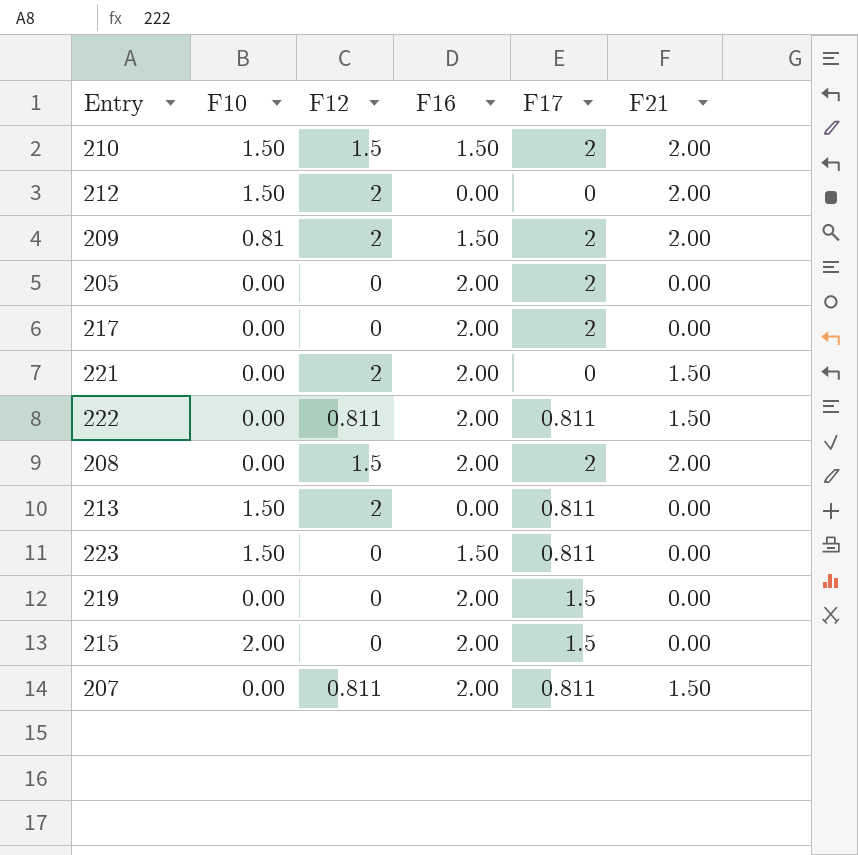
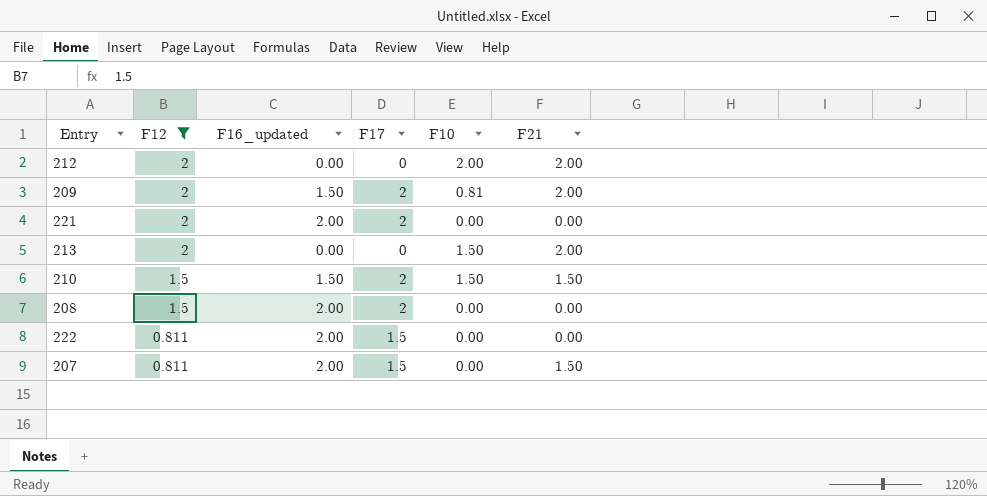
filter: none -> F12 != 0
row order: none -> F12 descending
column name: F16 -> F16_updated
column F10 | position: 2 -> 5
212 | F10: 1.50 -> 2.00
221 | F17: 0 -> 2
221 | F21: 1.50 -> 0.00
213 | F17: 0.811 -> 0
213 | F21: 0.00 -> 2.00
210 | F21: 2.00 -> 1.50
208 | F21: 2.00 -> 0.00
222 | F17: 0.811 -> 1.5
222 | F21: 1.50 -> 0.00
207 | F17: 0.811 -> 1.5

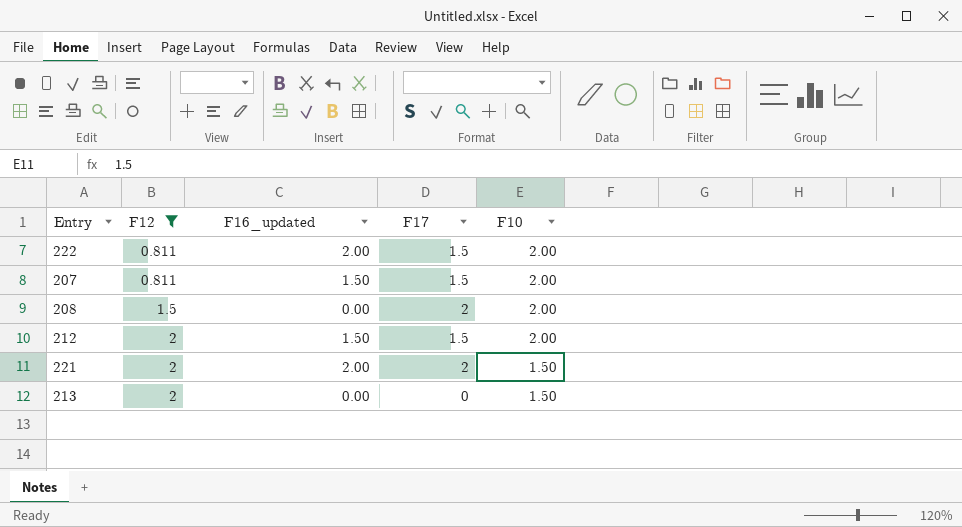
row order: F12 descending -> F12 ascending
column F21 | position: 6 -> none
row 209: 2 | 1.50 | 2 | 0.81 | 2.00 -> none
row 210: 1.5 | 1.50 | 2 | 1.50 | 1.50 -> none
222 | F10: 0.00 -> 2.00
207 | F16_updated: 2.00 -> 1.50
207 | F10: 0.00 -> 2.00
208 | F16_updated: 2.00 -> 0.00
208 | F10: 0.00 -> 2.00
212 | F16_updated: 0.00 -> 1.50
212 | F17: 0 -> 1.5
221 | F10: 0.00 -> 1.50

